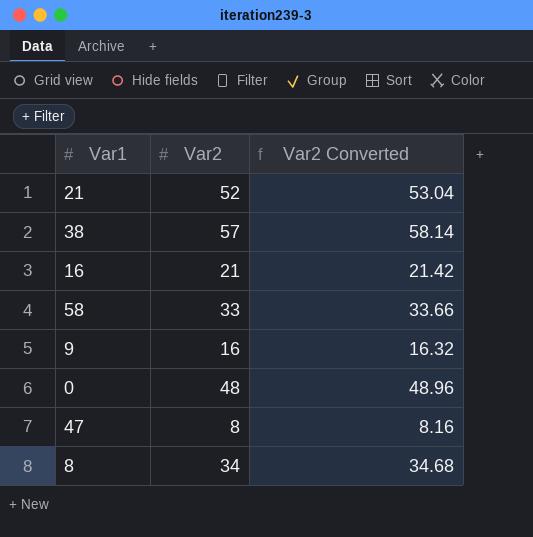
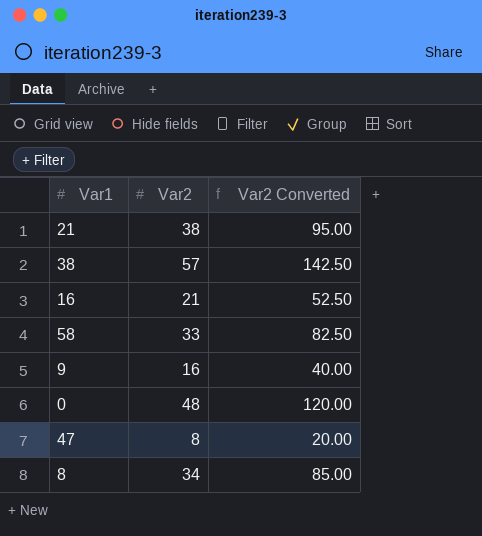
column Var2 Converted | formula: [Var2] * 1.02 -> [Var2] * 2.5
21 | Var2: 52 -> 38

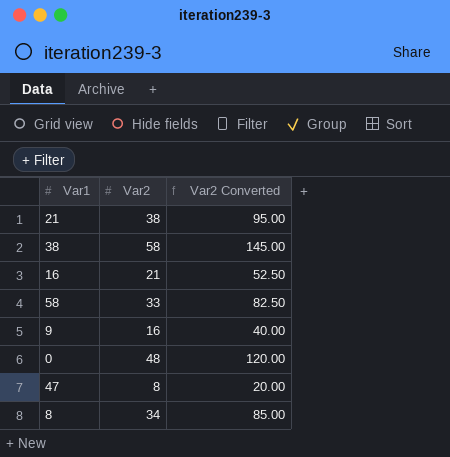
38 | Var2: 57 -> 58
38 | Var2 Converted: 142.50 -> 145.00

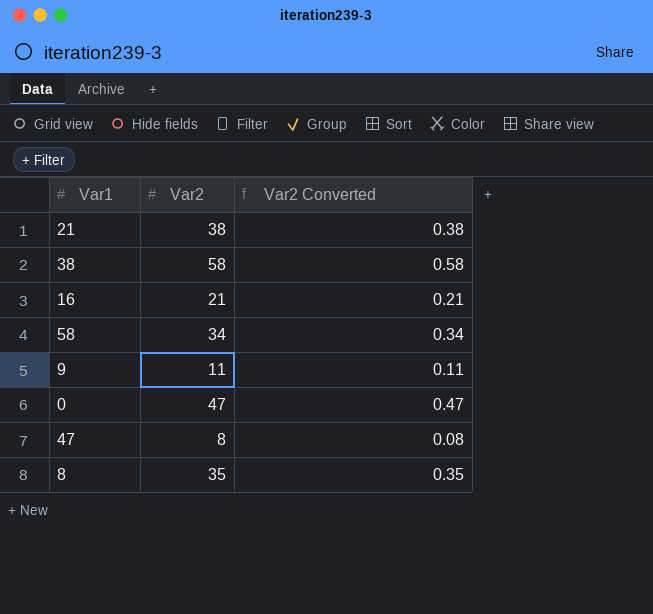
column Var2 Converted | formula: [Var2] * 2.5 -> [Var2] * 0.01
58 | Var2: 33 -> 34
9 | Var2: 16 -> 11
0 | Var2: 48 -> 47
8 | Var2: 34 -> 35

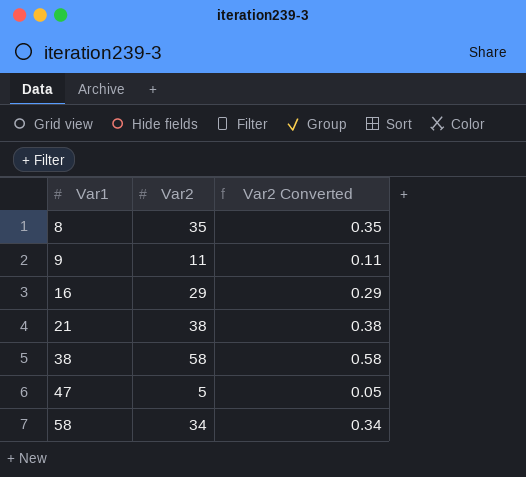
row order: none -> Var1 ascending
row 0: 47 | 0.47 -> none
16 | Var2: 21 -> 29
16 | Var2 Converted: 0.21 -> 0.29
47 | Var2: 8 -> 5
47 | Var2 Converted: 0.08 -> 0.05

